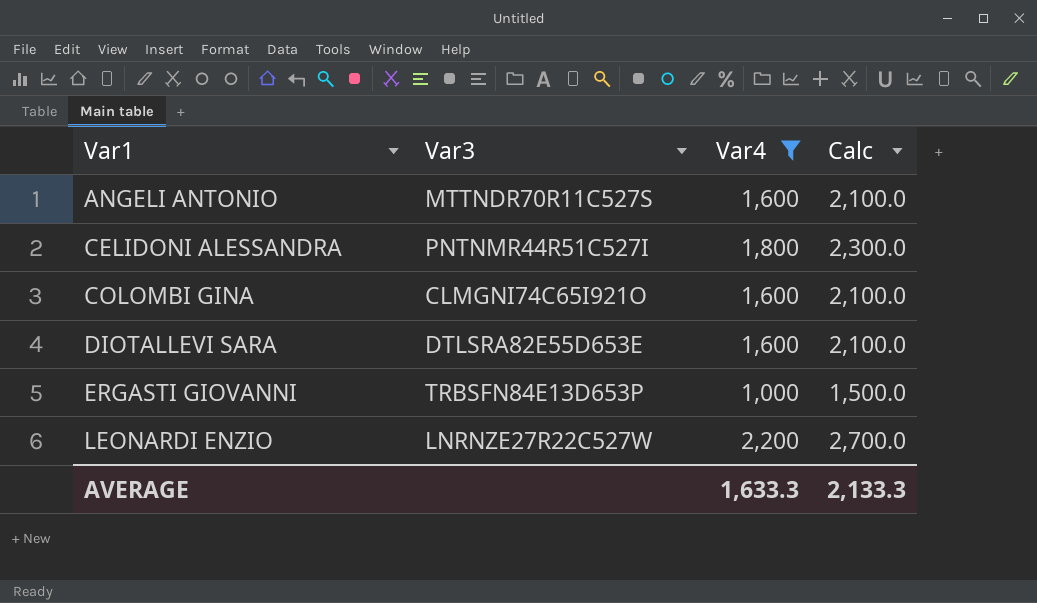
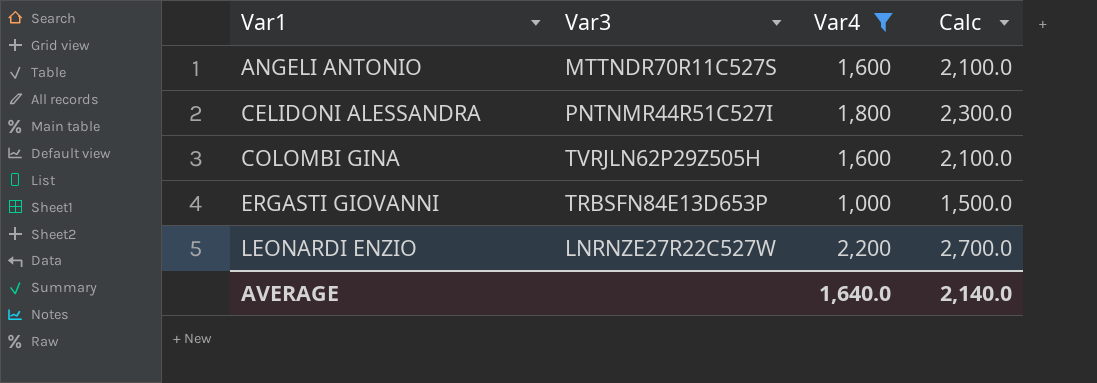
row DIOTALLEVI SARA: DTLSRA82E55D653E | 1,600 | 2,100.0 -> none
COLOMBI GINA | Var3: CLMGNI74C65I921O -> TVRJLN62P29Z505H
AVERAGE | Var4: 1,633.3 -> 1,640.0
AVERAGE | Calc: 2,133.3 -> 2,140.0

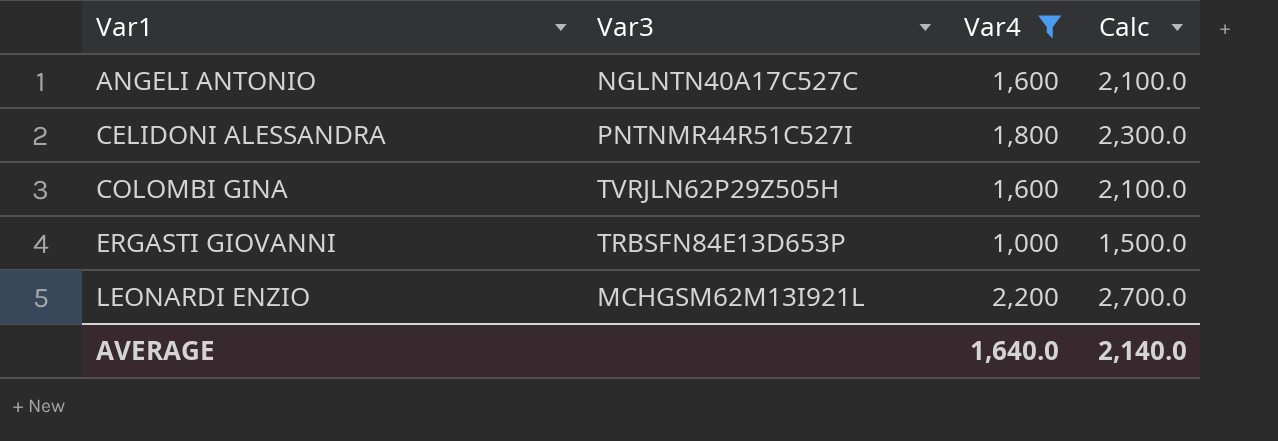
ANGELI ANTONIO | Var3: MTTNDR70R11C527S -> NGLNTN40A17C527C
LEONARDI ENZIO | Var3: LNRNZE27R22C527W -> MCHGSM62M13I921L

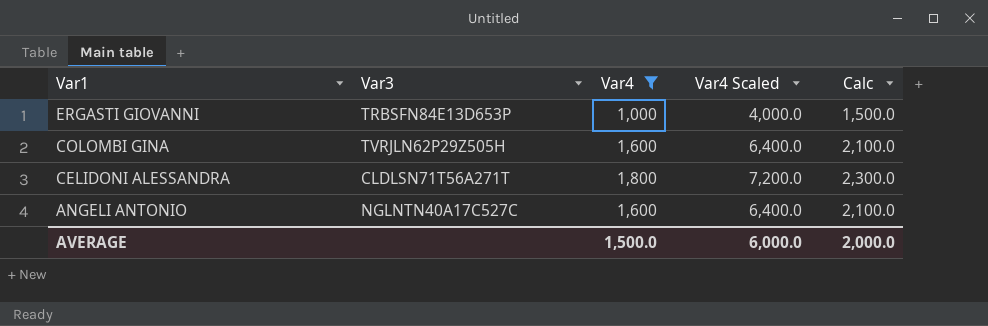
row order: Var1 ascending -> Var1 descending
column Var4 Scaled | formula: none -> [Var4] * 4
row LEONARDI ENZIO: MCHGSM62M13I921L | 2,200 | 2,700.0 -> none
CELIDONI ALESSANDRA | Var3: PNTNMR44R51C527I -> CLDLSN71T56A271T
AVERAGE | Var4: 1,640.0 -> 1,500.0
AVERAGE | Calc: 2,140.0 -> 2,000.0

